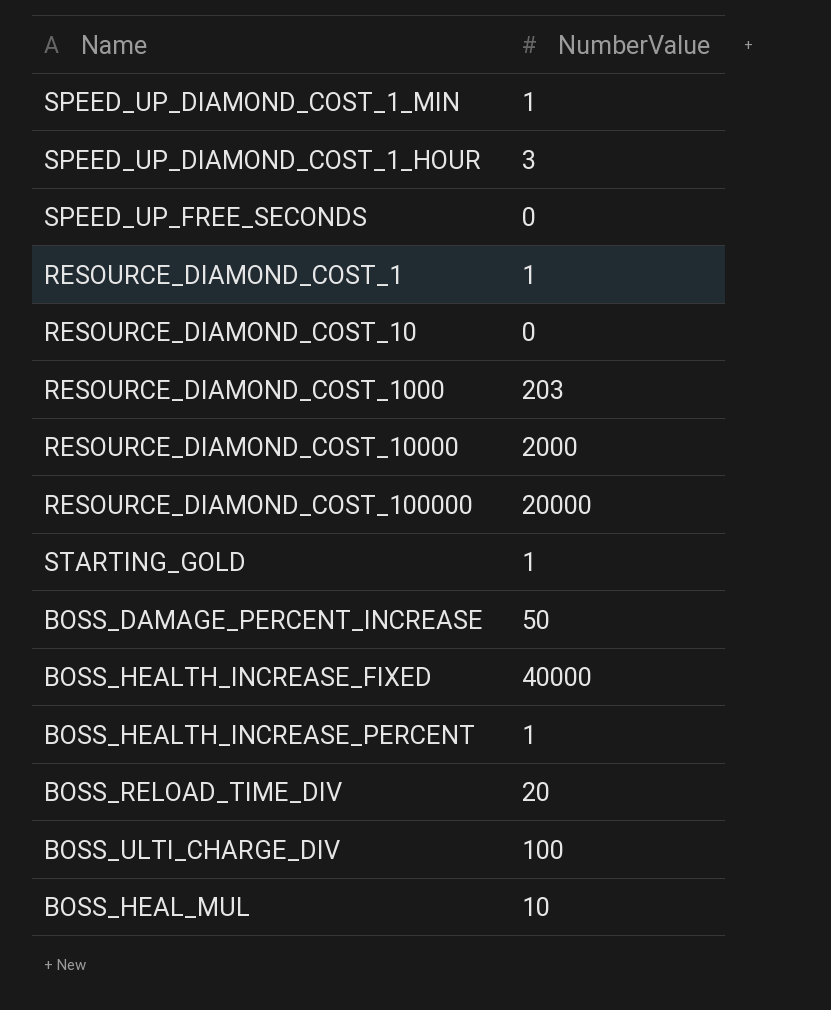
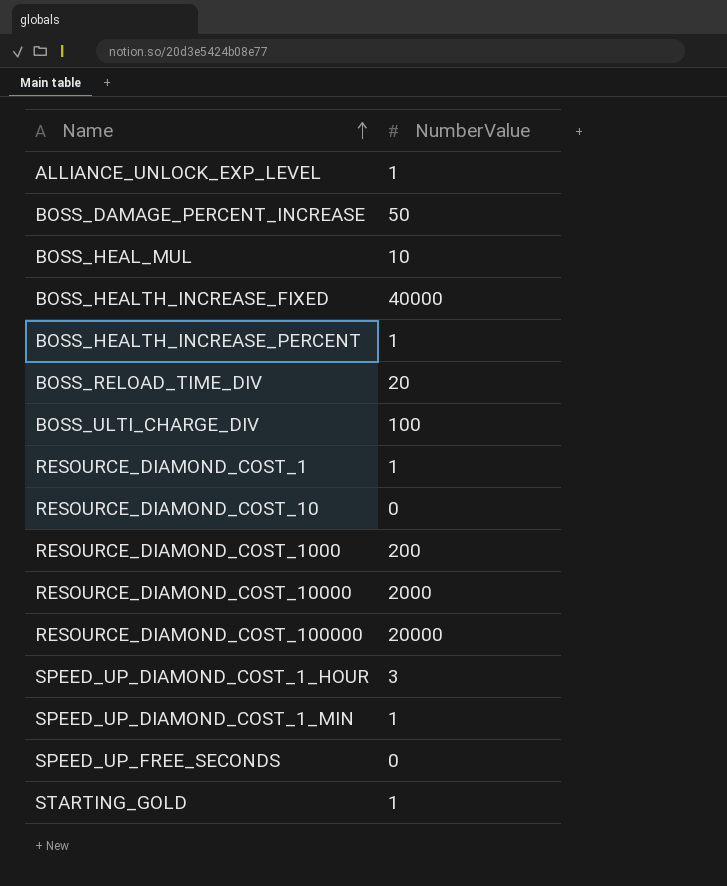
row order: none -> Name ascending
row ALLIANCE_UNLOCK_EXP_LEVEL: none -> 1
RESOURCE_DIAMOND_COST_1000 | NumberValue: 203 -> 200

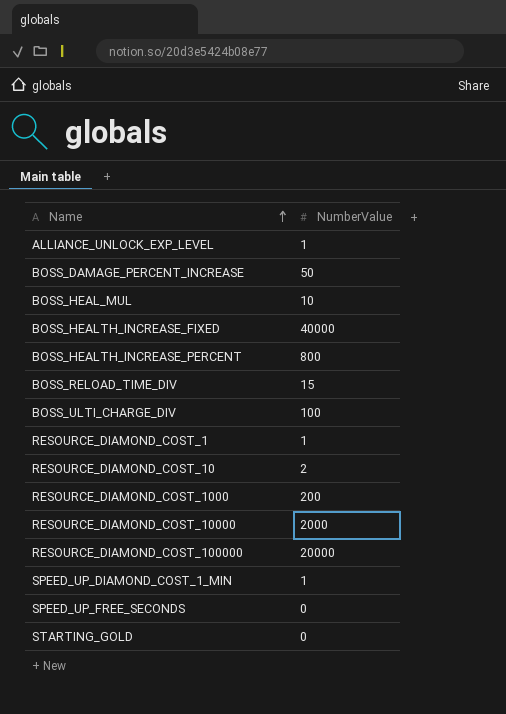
row SPEED_UP_DIAMOND_COST_1_HOUR: 3 -> none
BOSS_HEALTH_INCREASE_PERCENT | NumberValue: 1 -> 800
BOSS_RELOAD_TIME_DIV | NumberValue: 20 -> 15
RESOURCE_DIAMOND_COST_10 | NumberValue: 0 -> 2
STARTING_GOLD | NumberValue: 1 -> 0

